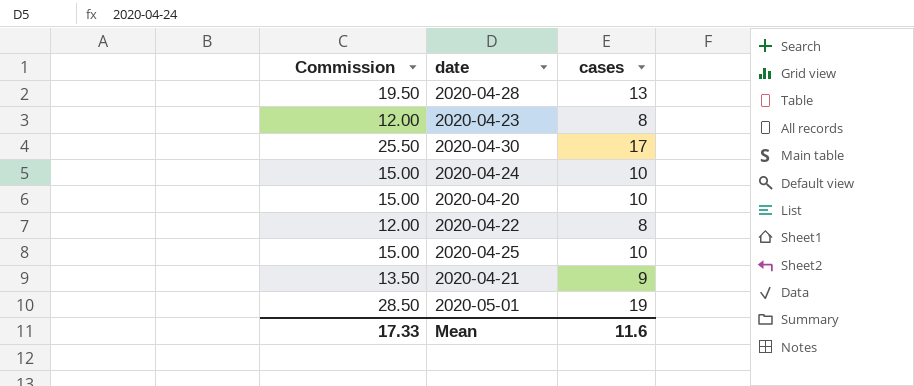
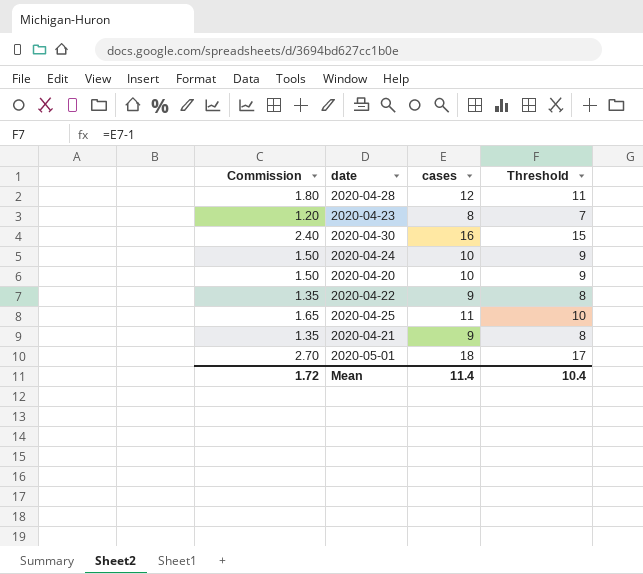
column Commission | formula: [cases] * 1.5 -> [cases] * 0.15
column Threshold | formula: none -> [cases] - 1
2020-04-28 | cases: 13 -> 12
2020-04-30 | cases: 17 -> 16
2020-04-22 | cases: 8 -> 9
2020-04-25 | cases: 10 -> 11
2020-05-01 | cases: 19 -> 18
Mean | Commission: 17.33 -> 1.72
Mean | cases: 11.6 -> 11.4

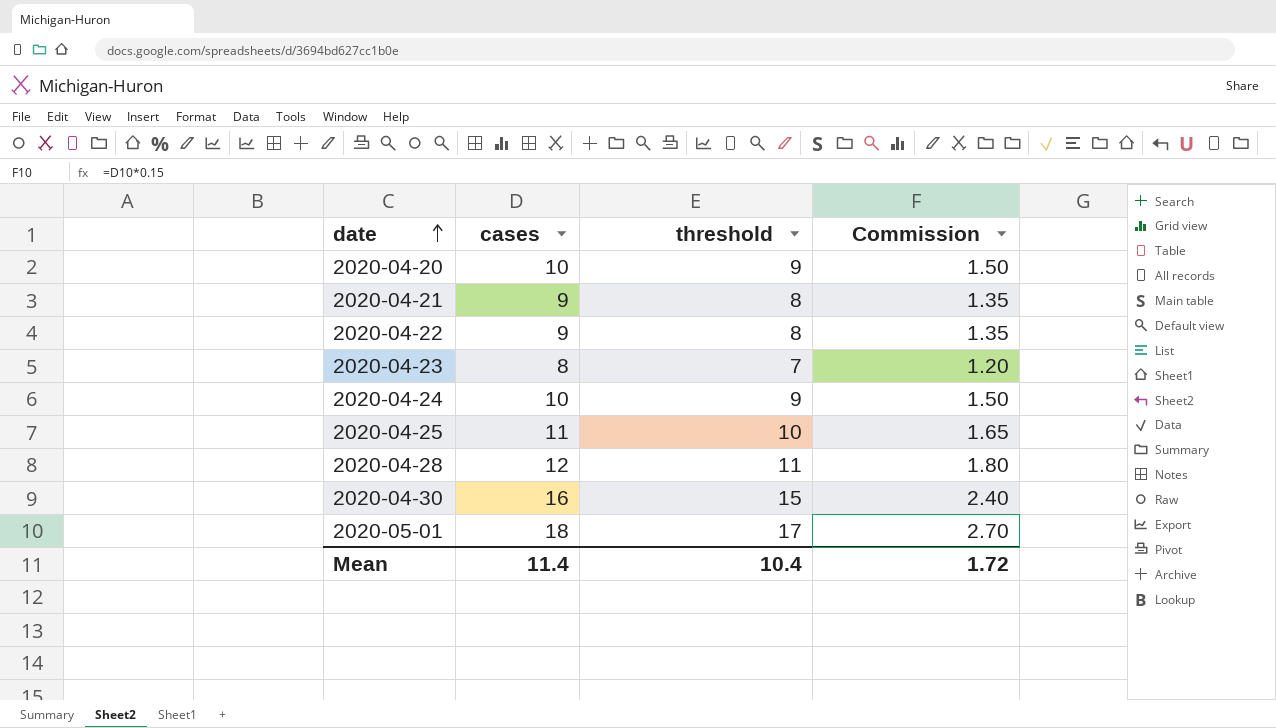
row order: none -> date ascending
column name: Threshold -> threshold
column Commission | position: 1 -> 4

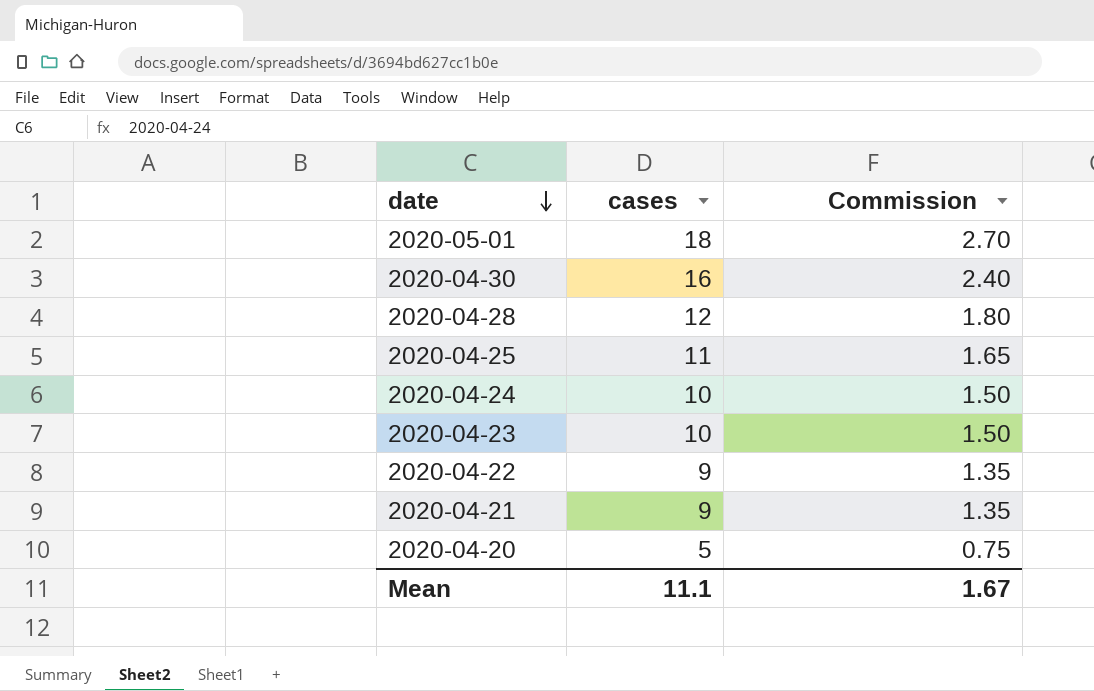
row order: date ascending -> date descending
column threshold | formula: [cases] - 1 -> none
2020-04-23 | cases: 8 -> 10
2020-04-23 | Commission: 1.20 -> 1.50
2020-04-20 | cases: 10 -> 5
2020-04-20 | Commission: 1.50 -> 0.75
Mean | cases: 11.4 -> 11.1
Mean | Commission: 1.72 -> 1.67

